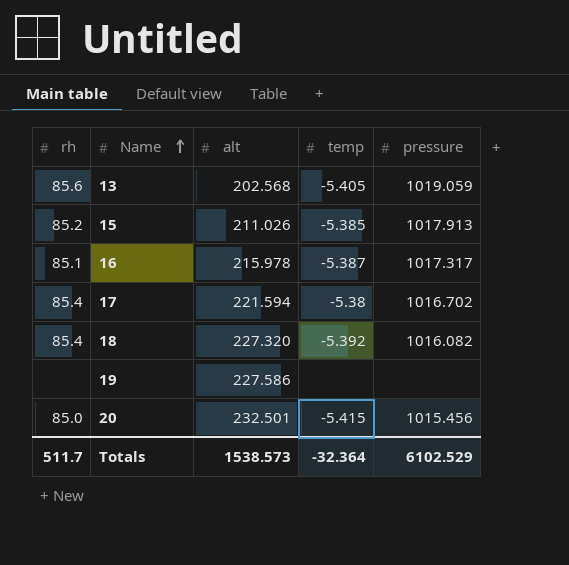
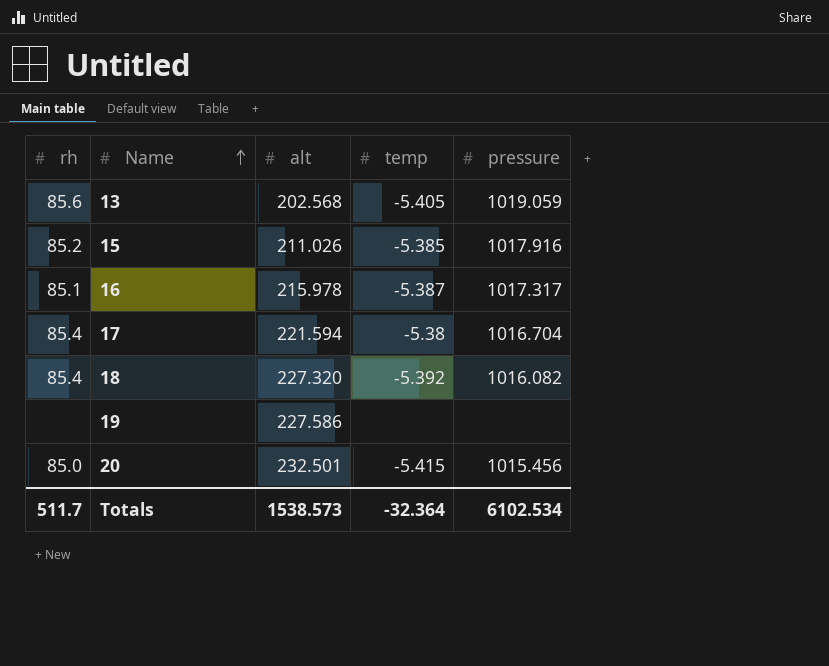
15 | pressure: 1017.913 -> 1017.916
17 | pressure: 1016.702 -> 1016.704
Totals | pressure: 6102.529 -> 6102.534

